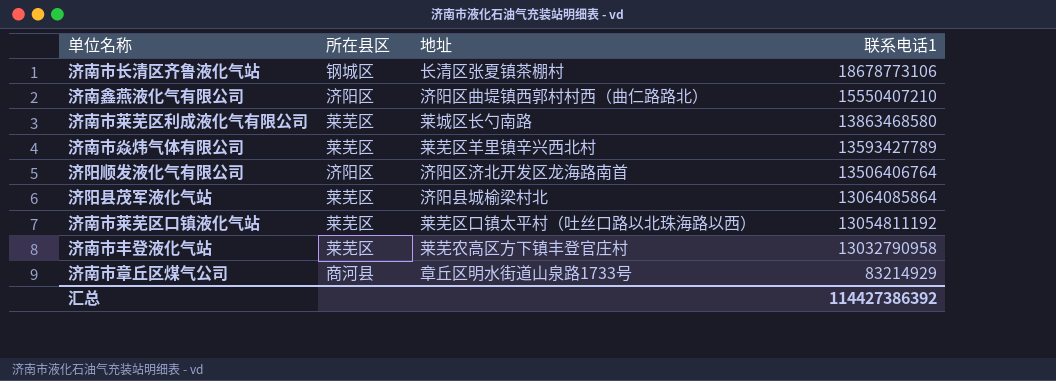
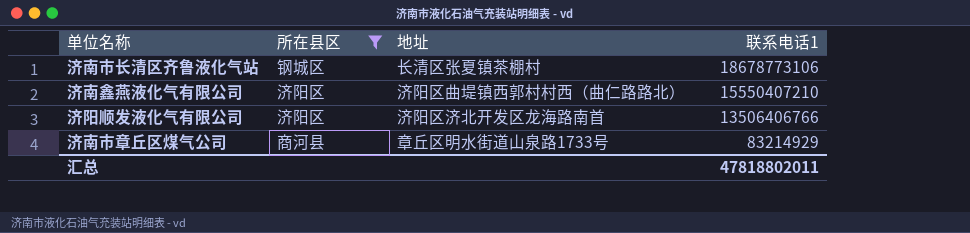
filter: none -> 所在县区 != 莱芜区
济阳顺发液化气有限公司 | 联系电话1: 13506406764 -> 13506406766
汇总 | 联系电话1: 114427386392 -> 47818802011

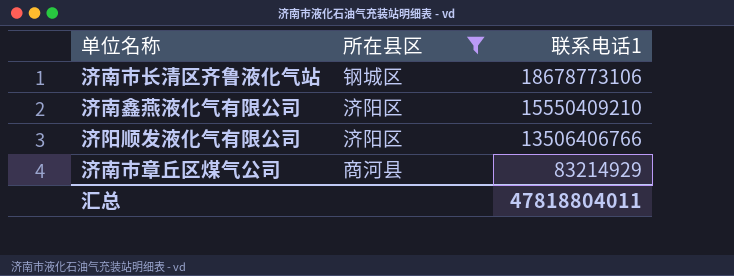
column 地址 | position: 3 -> none
济南鑫燕液化气有限公司 | 联系电话1: 15550407210 -> 15550409210
汇总 | 联系电话1: 47818802011 -> 47818804011

